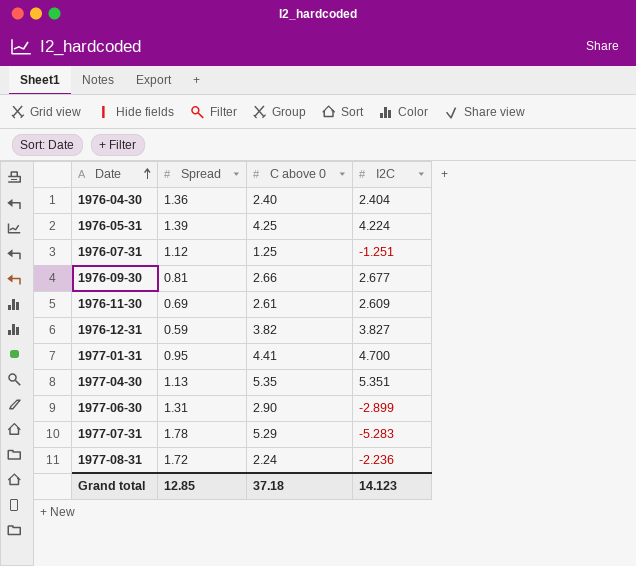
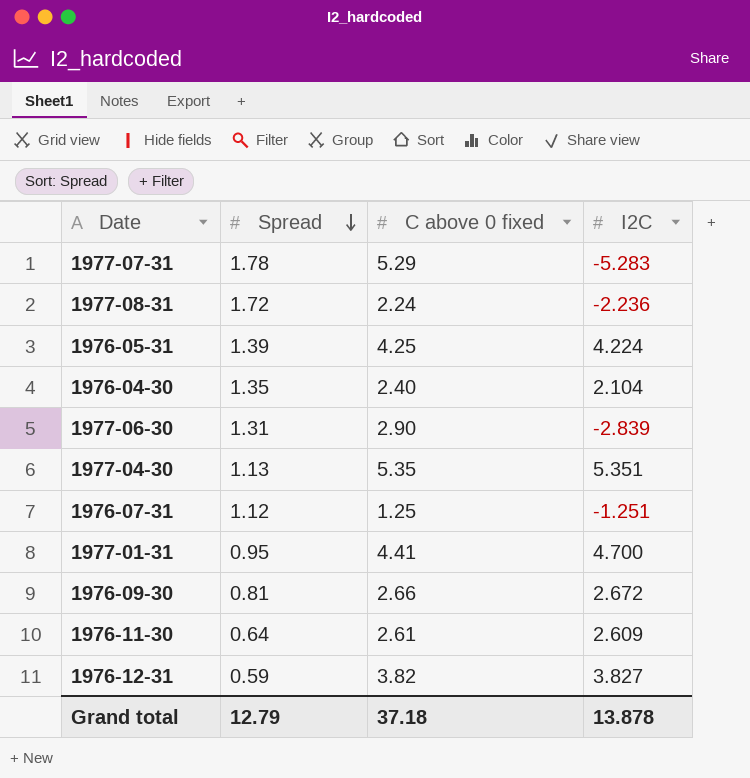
row order: Date ascending -> Spread descending
column name: C above 0 -> C above 0 fixed
1976-04-30 | Spread: 1.36 -> 1.35
1976-04-30 | I2C: 2.404 -> 2.104
1977-06-30 | I2C: -2.899 -> -2.839
1976-09-30 | I2C: 2.677 -> 2.672
1976-11-30 | Spread: 0.69 -> 0.64
Grand total | Spread: 12.85 -> 12.79
Grand total | I2C: 14.123 -> 13.878

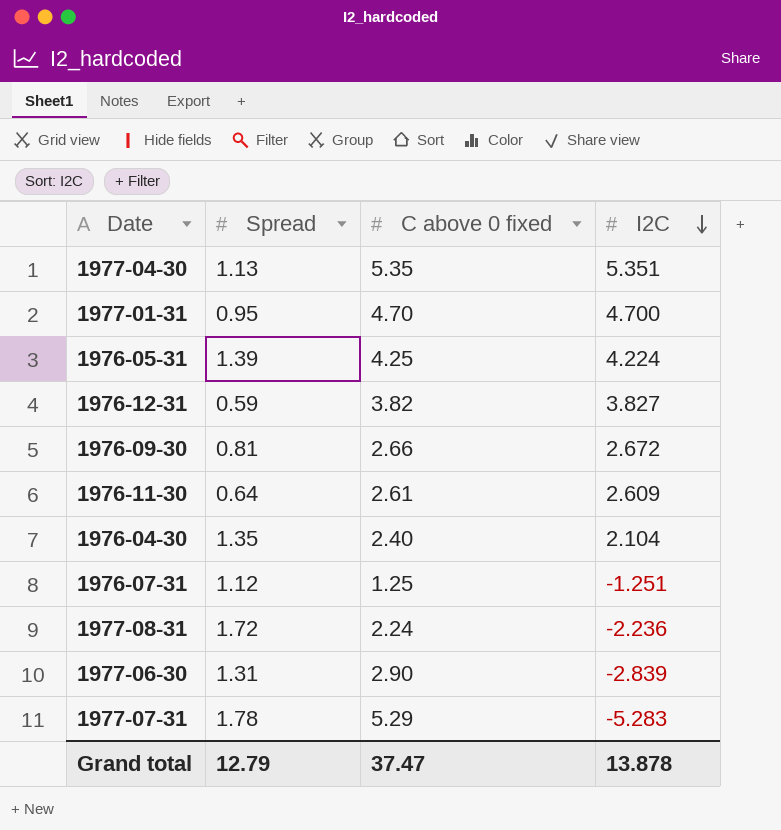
row order: Spread descending -> I2C descending
1977-01-31 | C above 0 fixed: 4.41 -> 4.70
Grand total | C above 0 fixed: 37.18 -> 37.47

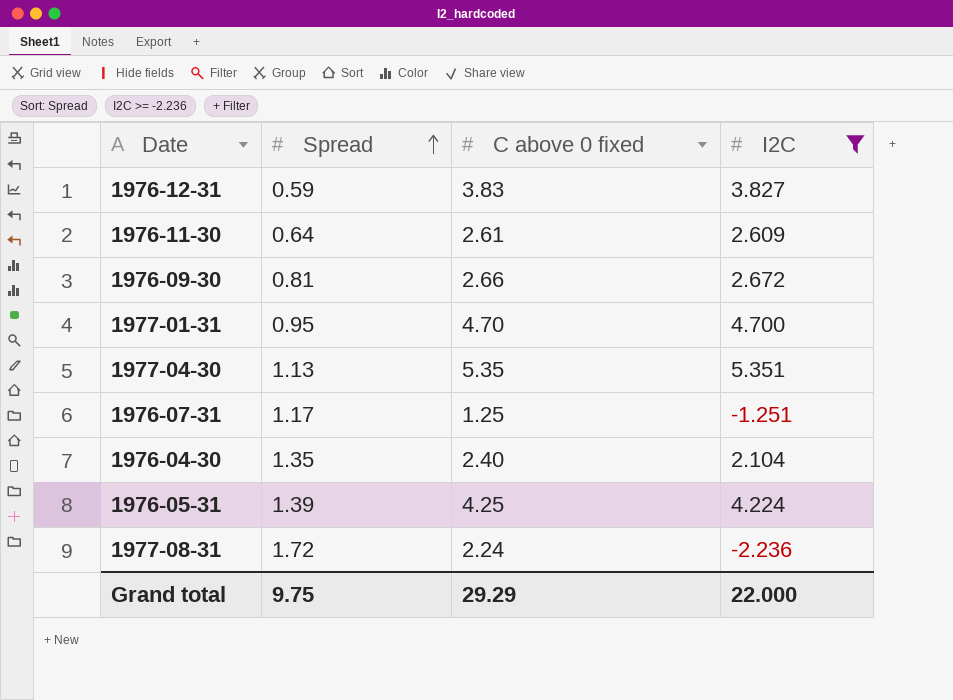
filter: none -> I2C >= -2.236
row order: I2C descending -> Spread ascending
1976-12-31 | C above 0 fixed: 3.82 -> 3.83
1976-07-31 | Spread: 1.12 -> 1.17
Grand total | Spread: 12.79 -> 9.75
Grand total | C above 0 fixed: 37.47 -> 29.29
Grand total | I2C: 13.878 -> 22.000

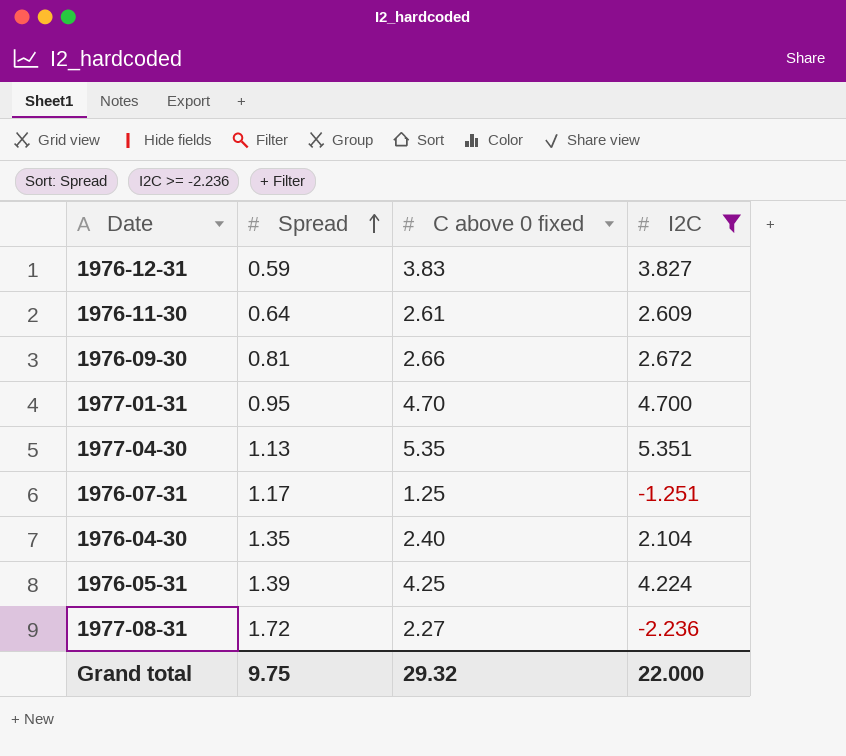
1977-08-31 | C above 0 fixed: 2.24 -> 2.27
Grand total | C above 0 fixed: 29.29 -> 29.32

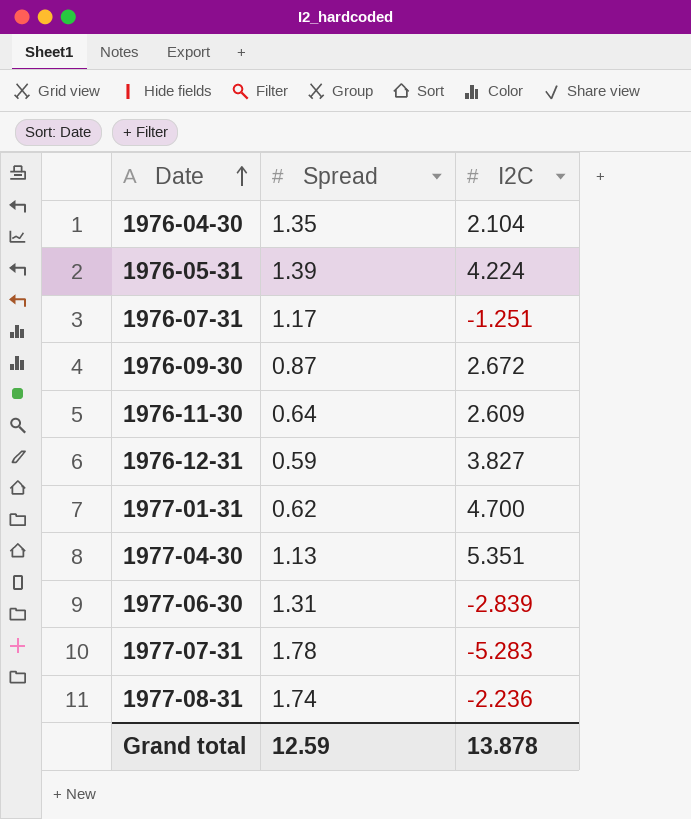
filter: I2C >= -2.236 -> none
row order: Spread ascending -> Date ascending
column C above 0 fixed | position: 3 -> none
1976-09-30 | Spread: 0.81 -> 0.87
1977-01-31 | Spread: 0.95 -> 0.62
1977-08-31 | Spread: 1.72 -> 1.74
Grand total | Spread: 9.75 -> 12.59
Grand total | I2C: 22.000 -> 13.878

